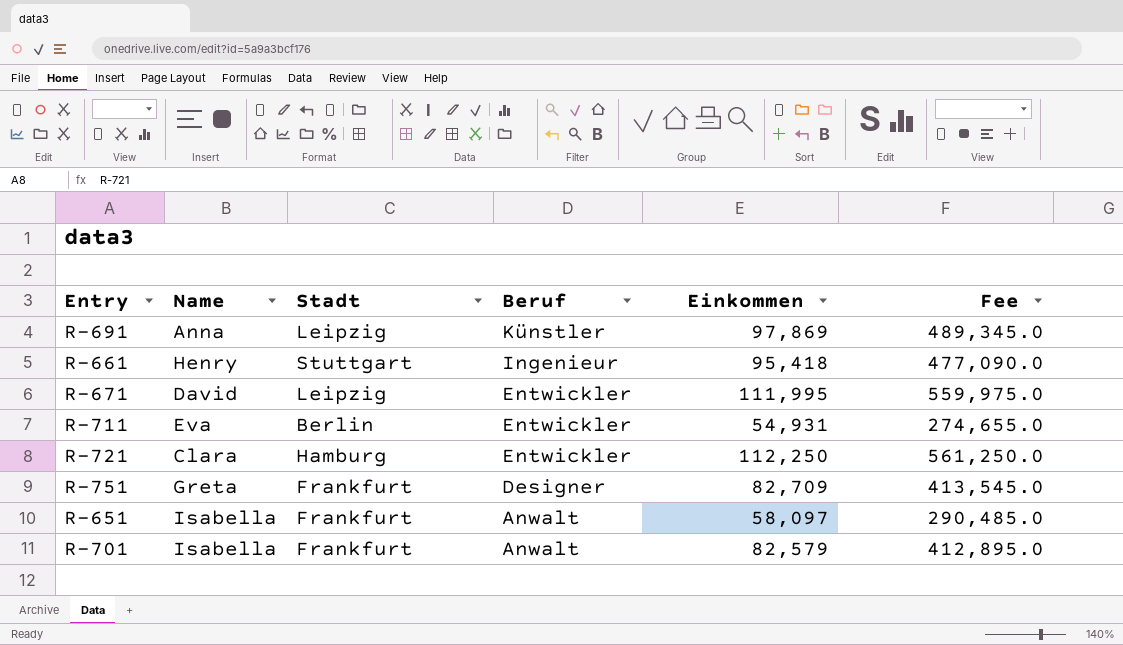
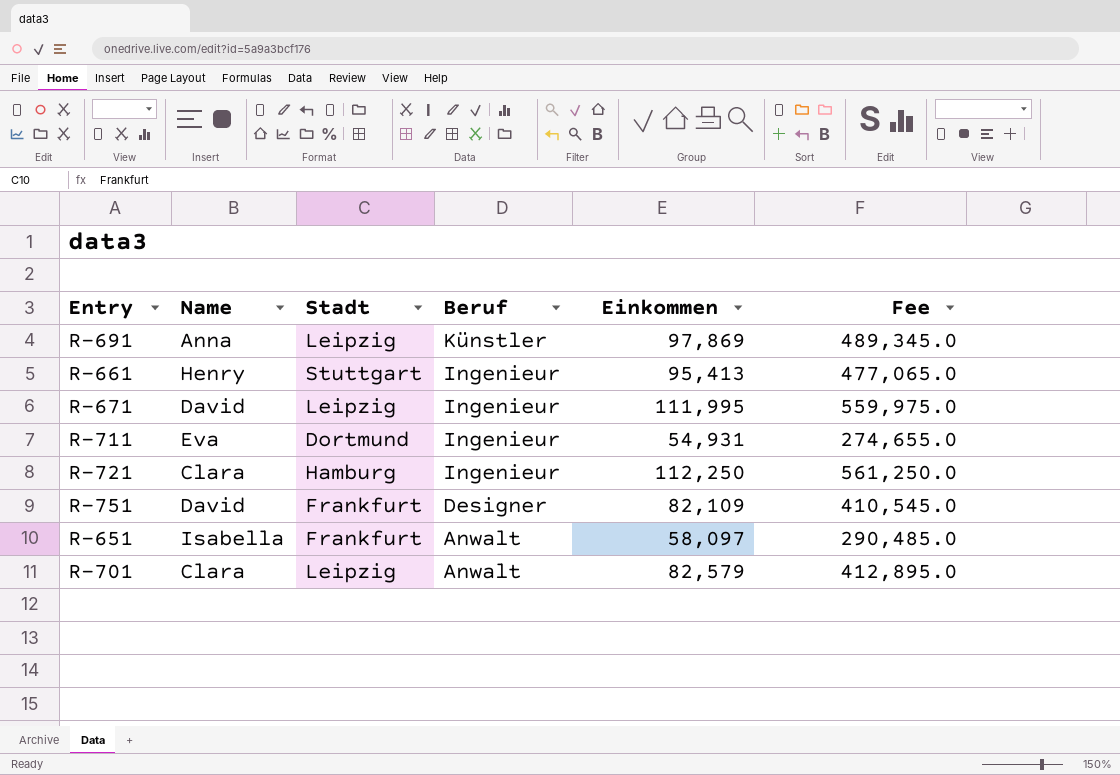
R-661 | Einkommen: 95,418 -> 95,413
R-661 | Fee: 477,090.0 -> 477,065.0
R-671 | Beruf: Entwickler -> Ingenieur
R-711 | Stadt: Berlin -> Dortmund
R-711 | Beruf: Entwickler -> Ingenieur
R-721 | Beruf: Entwickler -> Ingenieur
R-751 | Name: Greta -> David
R-751 | Einkommen: 82,709 -> 82,109
R-751 | Fee: 413,545.0 -> 410,545.0
R-701 | Name: Isabella -> Clara
R-701 | Stadt: Frankfurt -> Leipzig

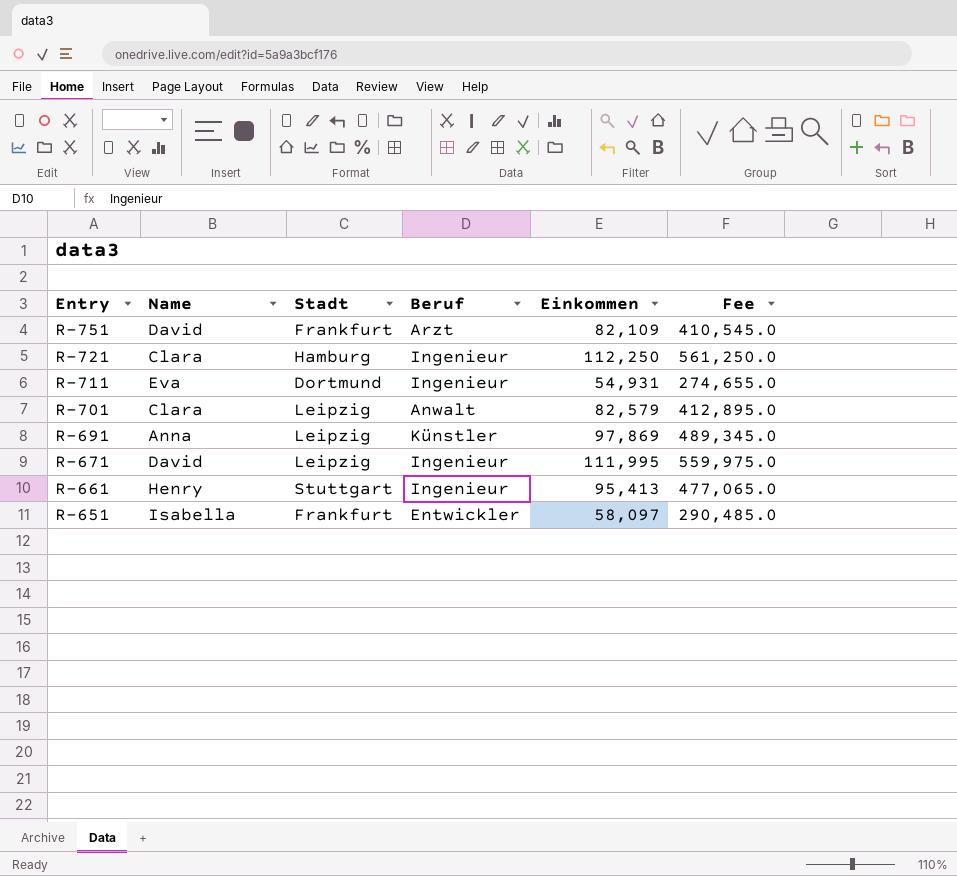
row order: Beruf descending -> Entry descending
R-751 | Beruf: Designer -> Arzt
R-651 | Beruf: Anwalt -> Entwickler

